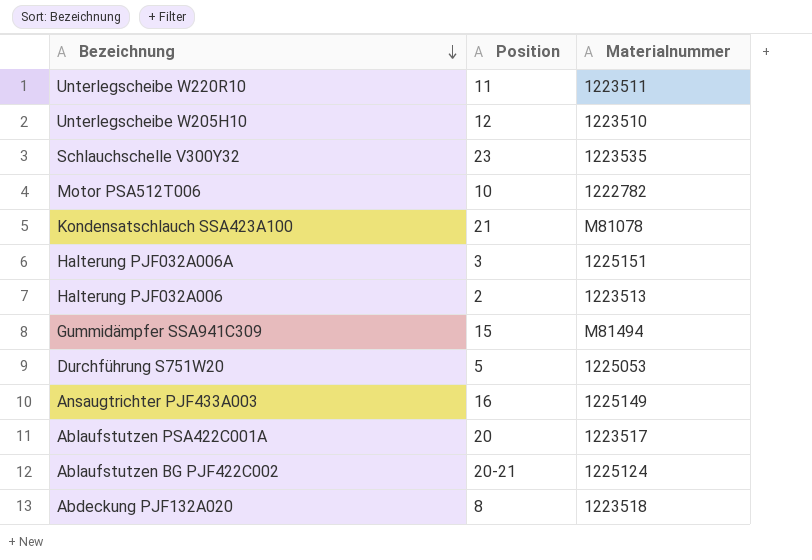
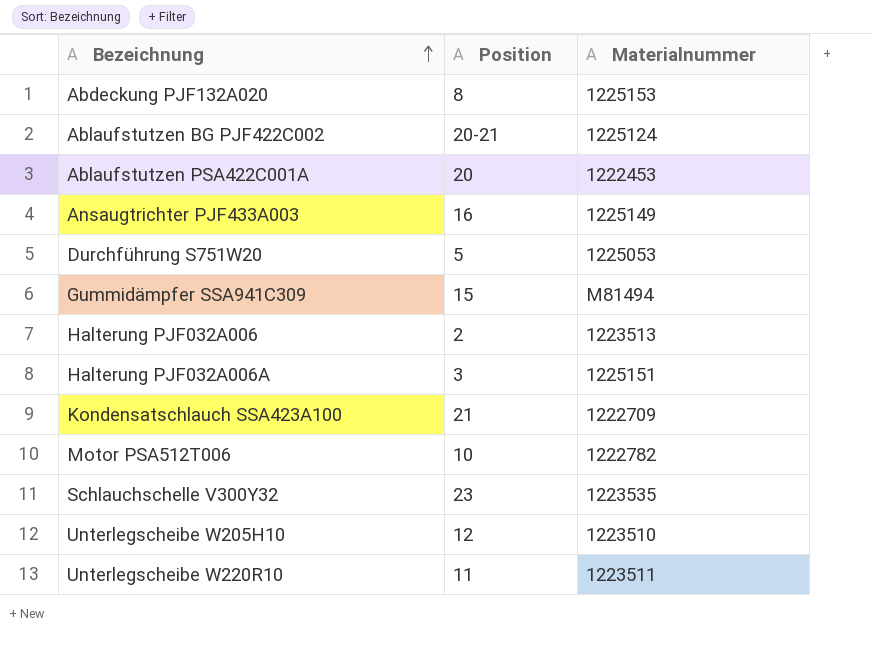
row order: Bezeichnung descending -> Bezeichnung ascending
Abdeckung PJF132A020 | Materialnummer: 1223518 -> 1225153
Ablaufstutzen PSA422C001A | Materialnummer: 1223517 -> 1222453
Kondensatschlauch SSA423A100 | Materialnummer: M81078 -> 1222709

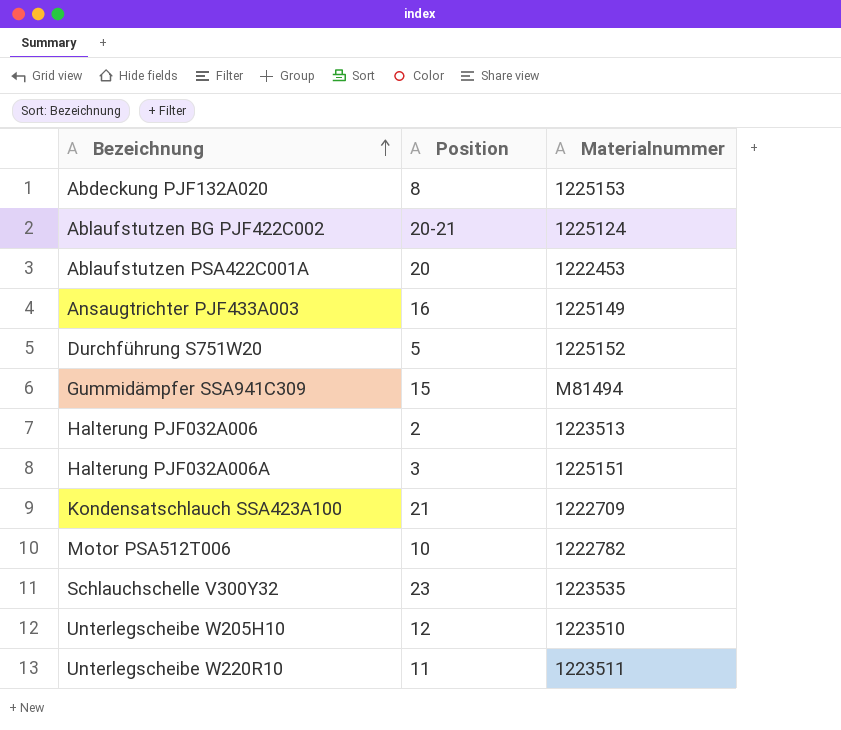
Durchführung S751W20 | Materialnummer: 1225053 -> 1225152

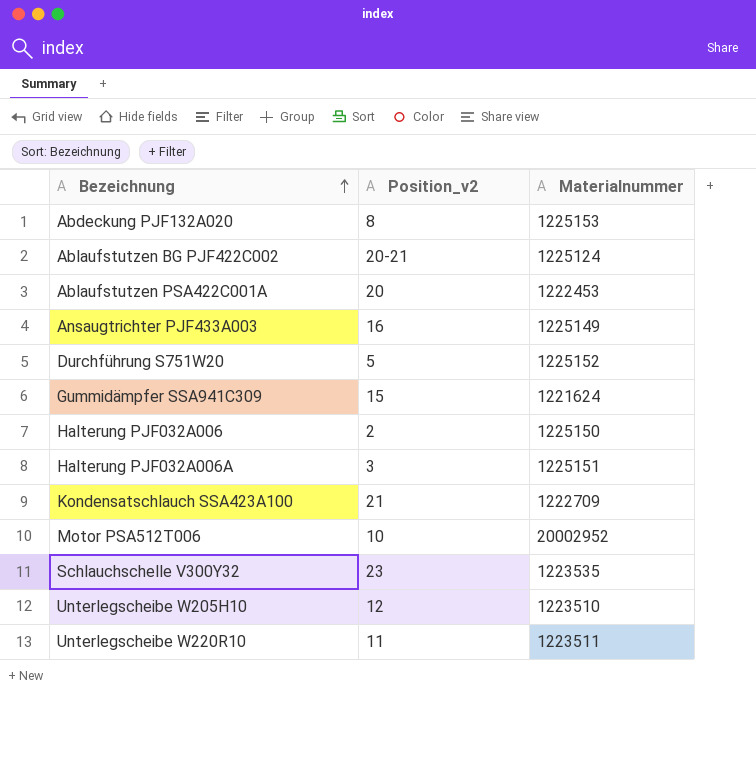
column name: Position -> Position_v2
Gummidämpfer SSA941C309 | Materialnummer: M81494 -> 1221624
Halterung PJF032A006 | Materialnummer: 1223513 -> 1225150
Motor PSA512T006 | Materialnummer: 1222782 -> 20002952

